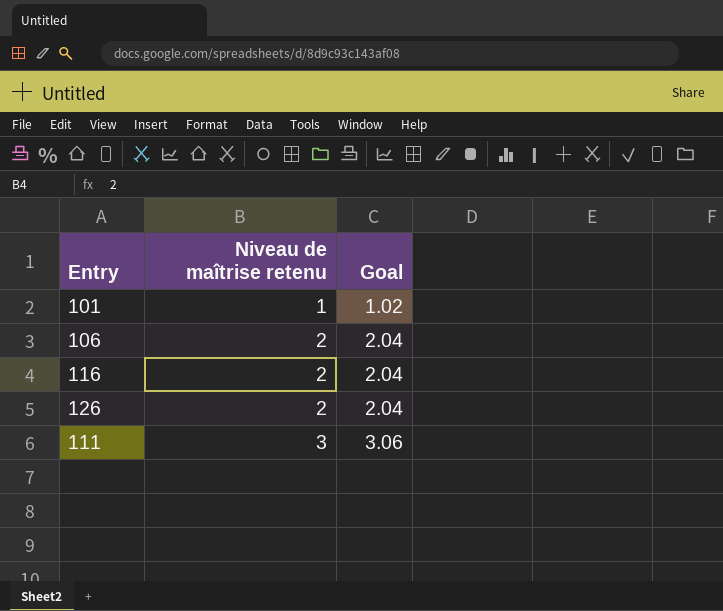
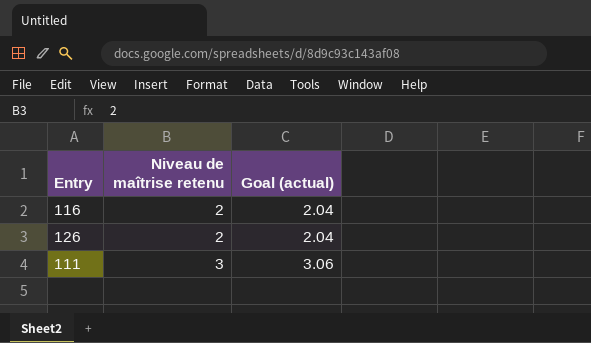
column name: Goal -> Goal (actual)
row 101: 1 | 1.02 -> none
row 106: 2 | 2.04 -> none

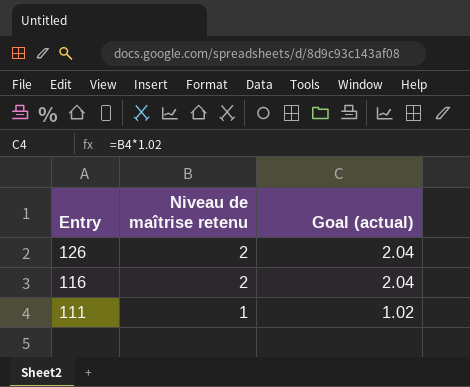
row order: Niveau de maîtrise retenu ascending -> Entry descending
111 | Niveau de maîtrise retenu: 3 -> 1
111 | Goal (actual): 3.06 -> 1.02

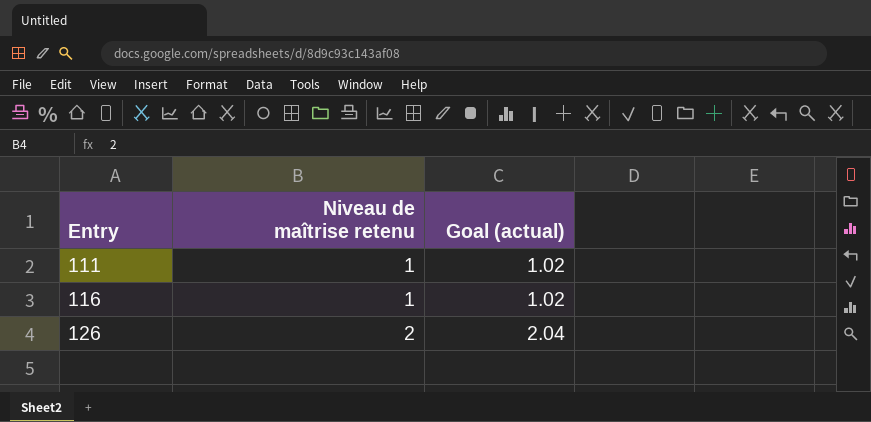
row order: Entry descending -> Entry ascending
116 | Niveau de maîtrise retenu: 2 -> 1
116 | Goal (actual): 2.04 -> 1.02

